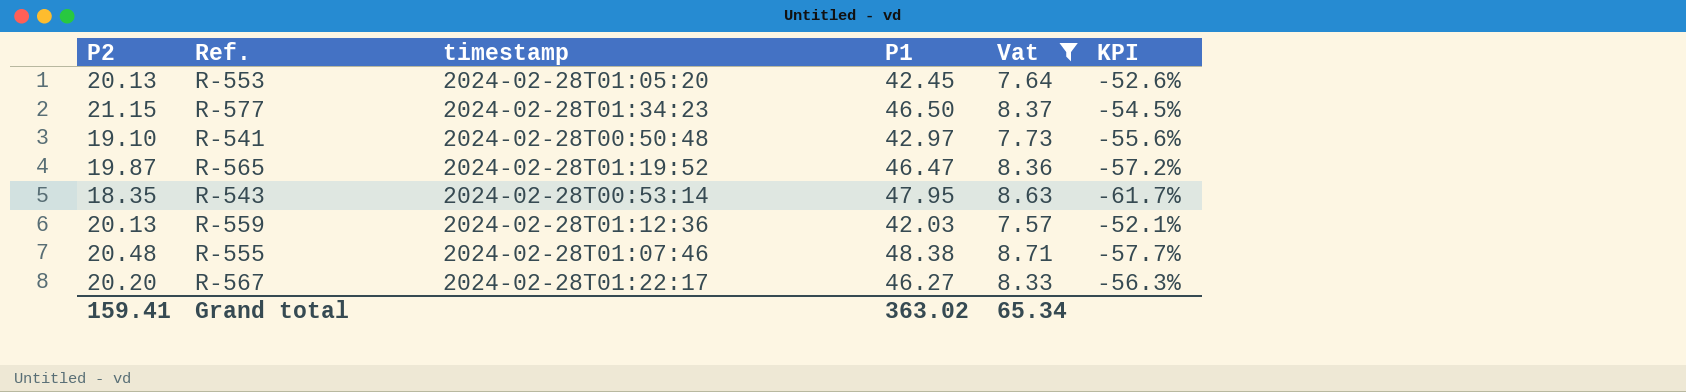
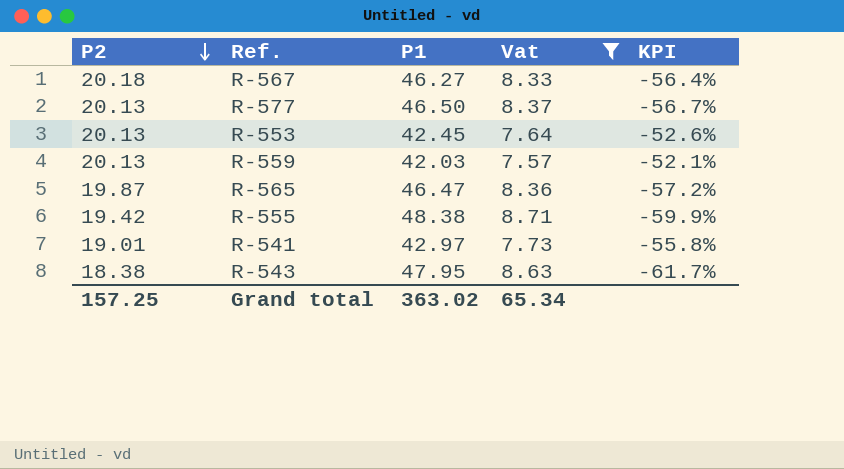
row order: none -> P2 descending
column timestamp | position: 3 -> none
R-567 | P2: 20.20 -> 20.18
R-567 | KPI: -56.3% -> -56.4%
R-577 | P2: 21.15 -> 20.13
R-577 | KPI: -54.5% -> -56.7%
R-555 | P2: 20.48 -> 19.42
R-555 | KPI: -57.7% -> -59.9%
R-541 | P2: 19.10 -> 19.01
R-541 | KPI: -55.6% -> -55.8%
R-543 | P2: 18.35 -> 18.38
Grand total | P2: 159.41 -> 157.25

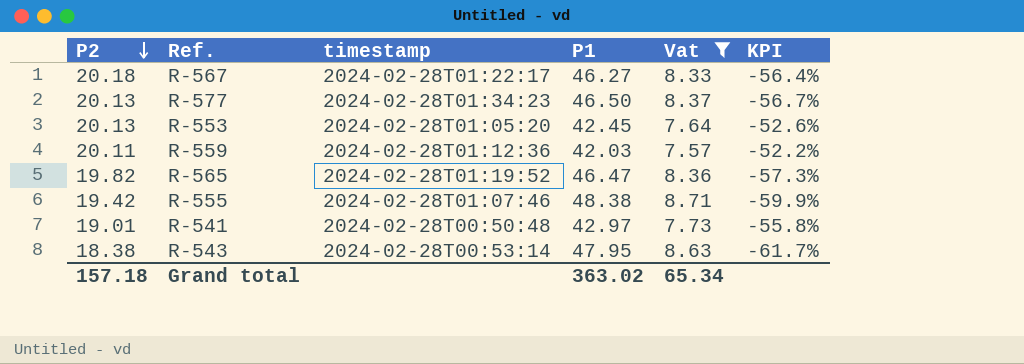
column timestamp | position: none -> 3
R-559 | P2: 20.13 -> 20.11
R-559 | KPI: -52.1% -> -52.2%
R-565 | P2: 19.87 -> 19.82
R-565 | KPI: -57.2% -> -57.3%
Grand total | P2: 157.25 -> 157.18

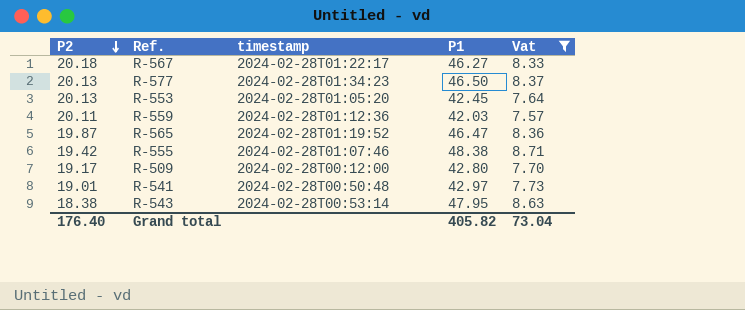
column KPI | formula: ([P2] - [P1]) / [P1] -> none
R-565 | P2: 19.82 -> 19.87
row R-509: none -> 19.17 | 2024-02-28T00:12:00 | 42.80 | 7.70
Grand total | P2: 157.18 -> 176.40
Grand total | P1: 363.02 -> 405.82
Grand total | Vat: 65.34 -> 73.04

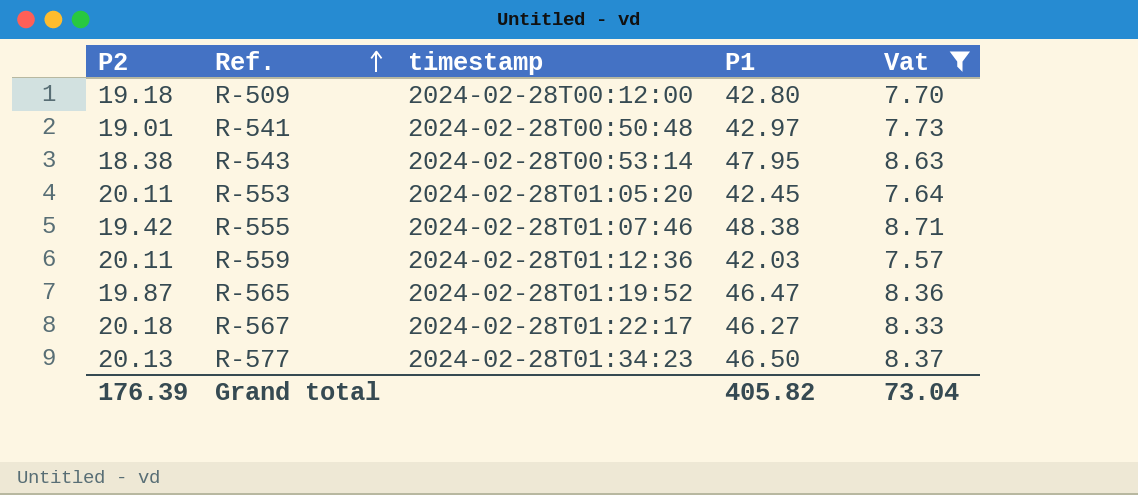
row order: P2 descending -> Ref. ascending
R-509 | P2: 19.17 -> 19.18
R-553 | P2: 20.13 -> 20.11
Grand total | P2: 176.40 -> 176.39

